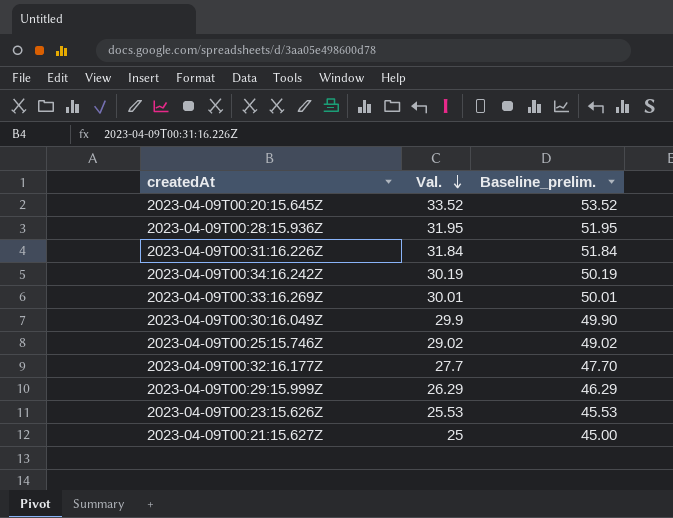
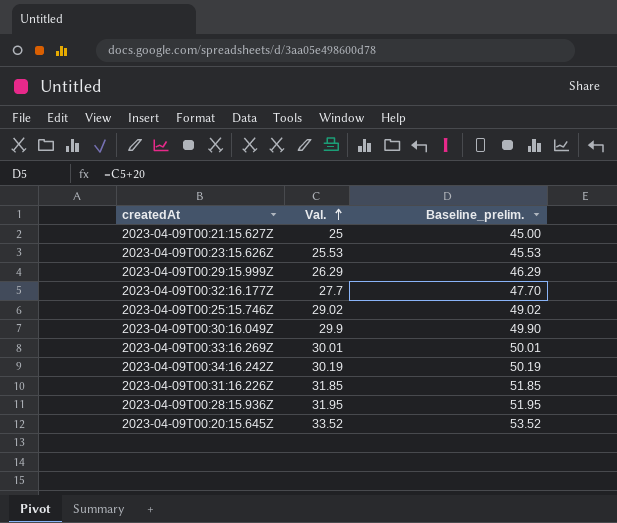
row order: Val. descending -> Val. ascending
2023-04-09T00:31:16.226Z | Val.: 31.84 -> 31.85
2023-04-09T00:31:16.226Z | Baseline_prelim.: 51.84 -> 51.85

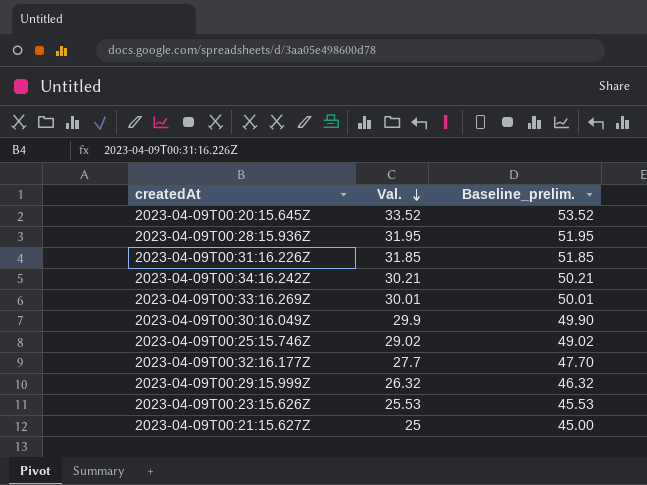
row order: Val. ascending -> Val. descending
2023-04-09T00:34:16.242Z | Val.: 30.19 -> 30.21
2023-04-09T00:34:16.242Z | Baseline_prelim.: 50.19 -> 50.21
2023-04-09T00:29:15.999Z | Val.: 26.29 -> 26.32
2023-04-09T00:29:15.999Z | Baseline_prelim.: 46.29 -> 46.32

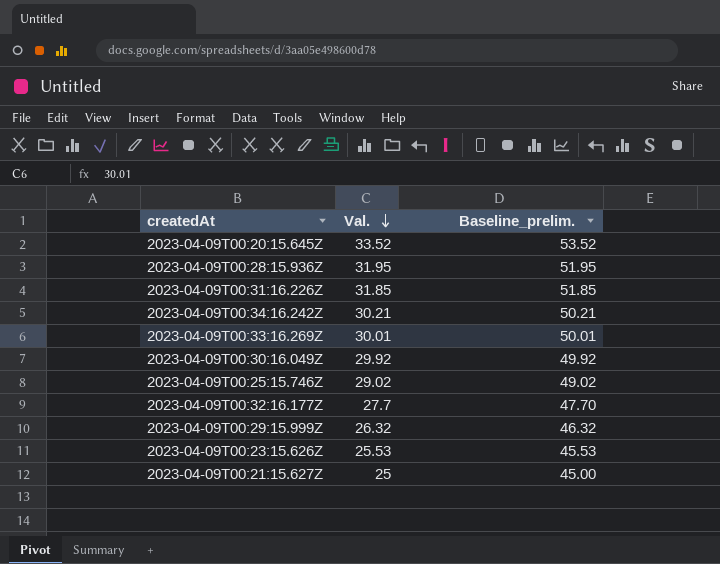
2023-04-09T00:30:16.049Z | Val.: 29.9 -> 29.92
2023-04-09T00:30:16.049Z | Baseline_prelim.: 49.90 -> 49.92

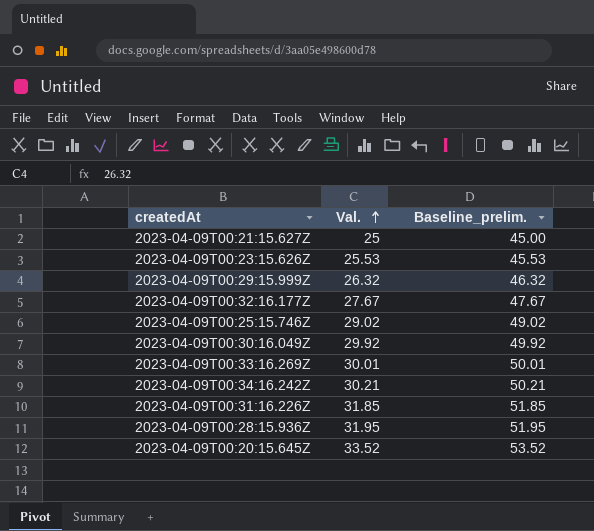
row order: Val. descending -> Val. ascending
2023-04-09T00:32:16.177Z | Val.: 27.7 -> 27.67
2023-04-09T00:32:16.177Z | Baseline_prelim.: 47.70 -> 47.67

